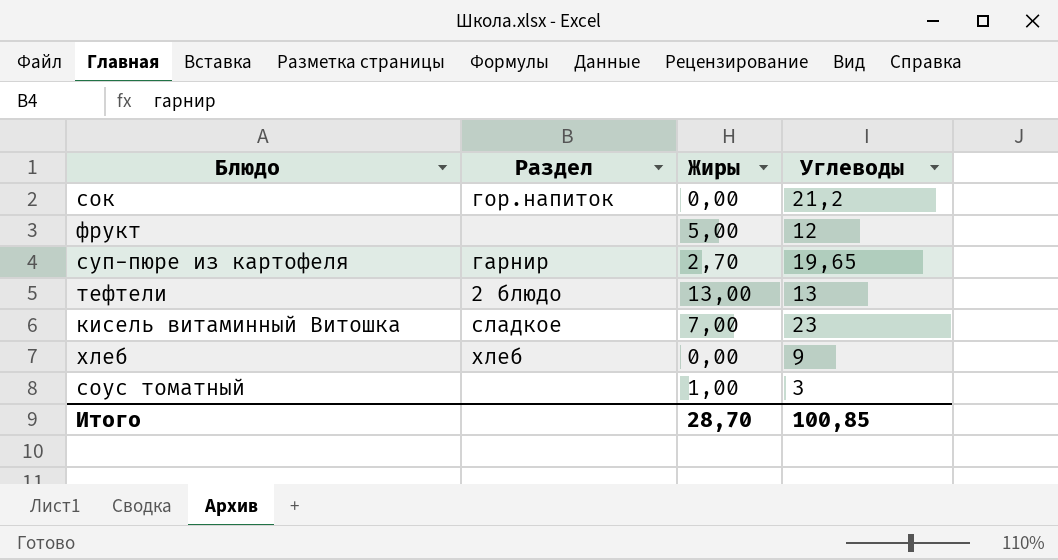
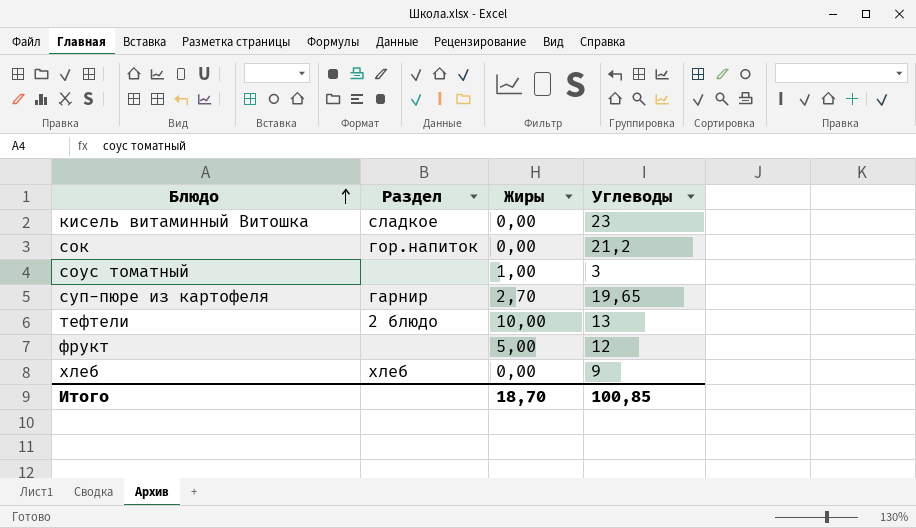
row order: none -> Блюдо ascending
кисель витаминный Витошка | Жиры: 7,00 -> 0,00
тефтели | Жиры: 13,00 -> 10,00
Итого | Жиры: 28,70 -> 18,70

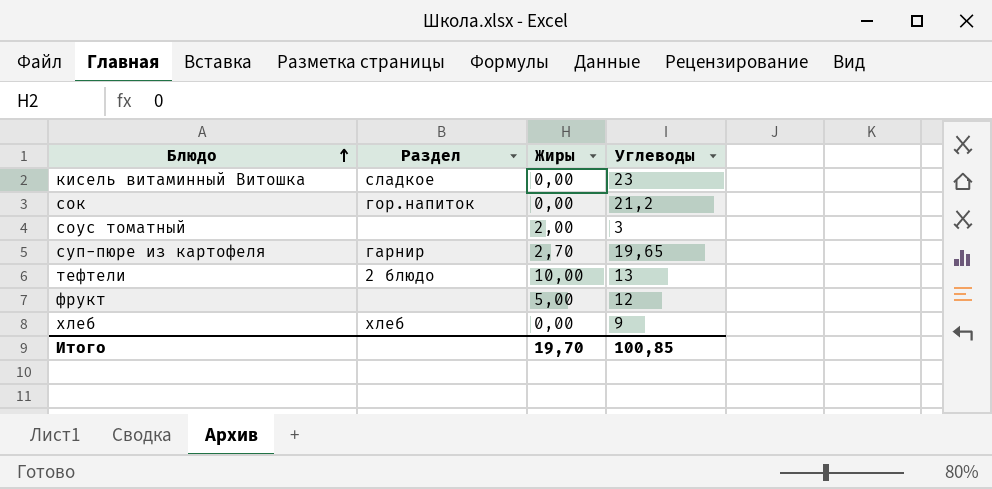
соус томатный | Жиры: 1,00 -> 2,00
Итого | Жиры: 18,70 -> 19,70

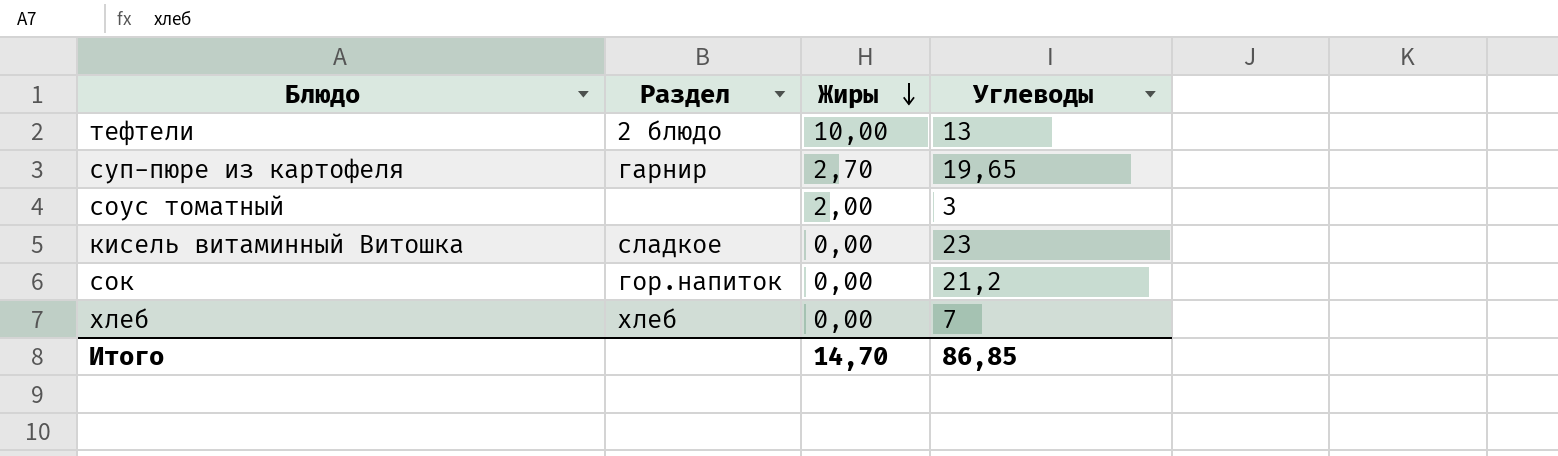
row order: Блюдо ascending -> Жиры descending
row фрукт: none | 5,00 | 12 -> none
хлеб | Углеводы: 9 -> 7
Итого | Жиры: 19,70 -> 14,70
Итого | Углеводы: 100,85 -> 86,85

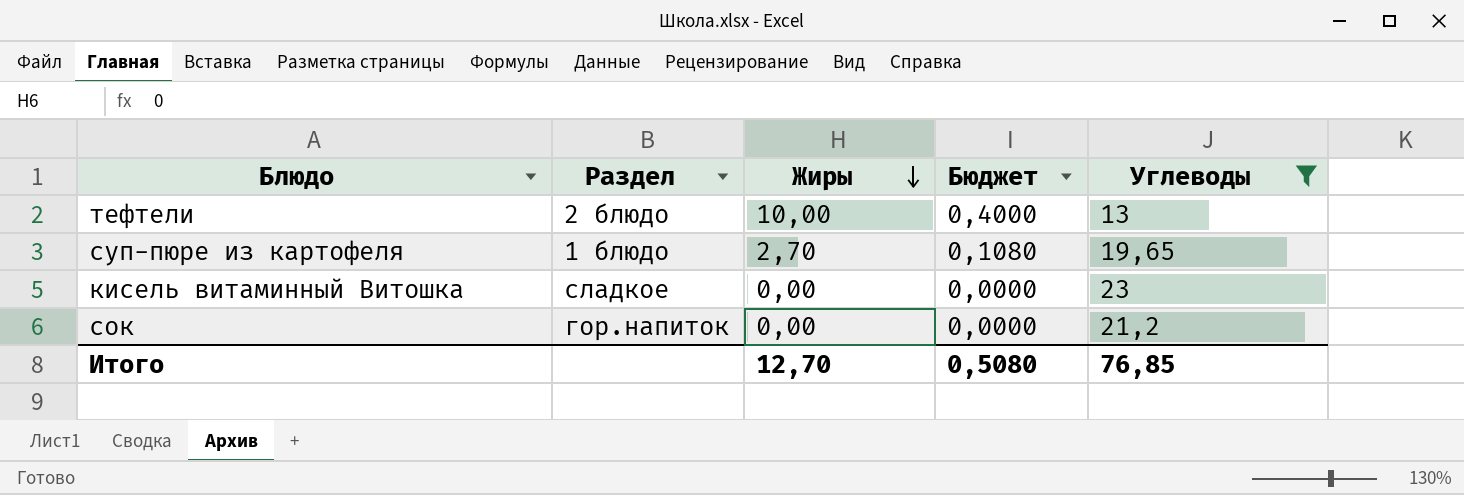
filter: none -> Углеводы >= 13
column Бюджет | formula: none -> [Жиры] * 0,04
суп-пюре из картофеля | Раздел: гарнир -> 1 блюдо
Итого | Жиры: 14,70 -> 12,70
Итого | Углеводы: 86,85 -> 76,85

